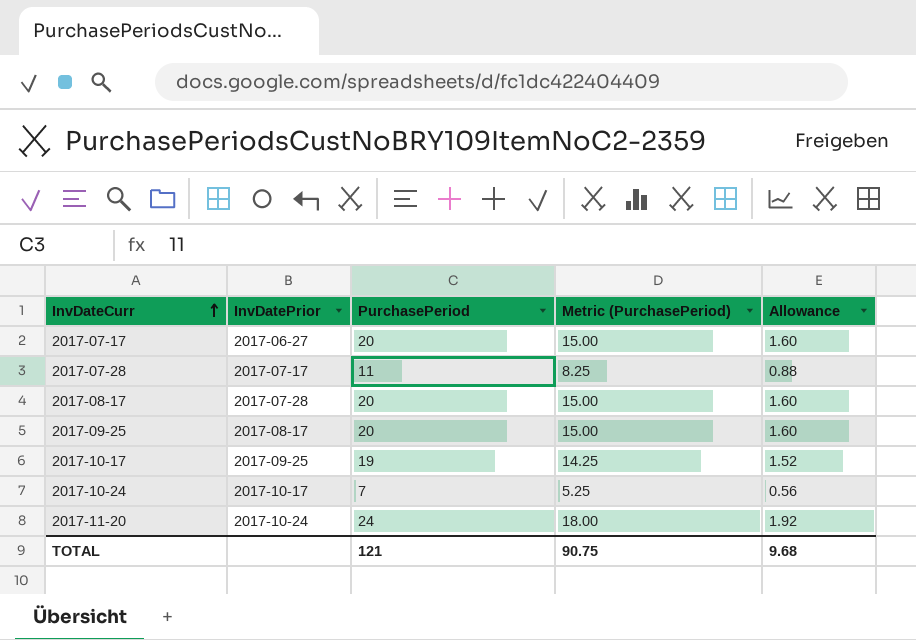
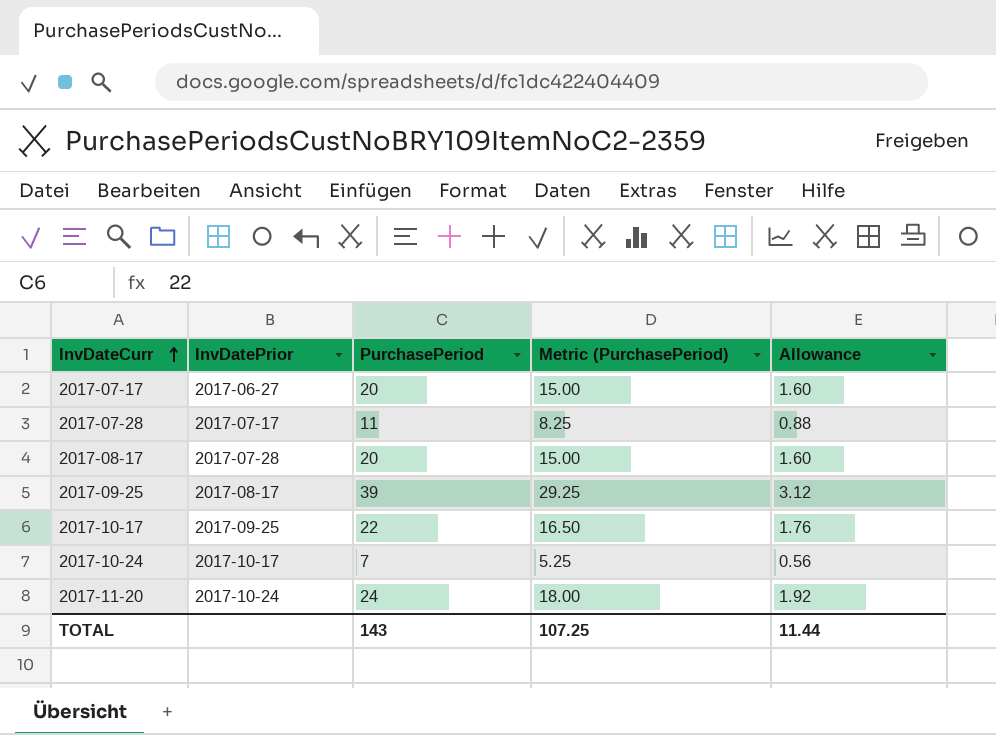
2017-09-25 | PurchasePeriod: 20 -> 39
2017-09-25 | Metric (PurchasePeriod): 15.00 -> 29.25
2017-09-25 | Allowance: 1.60 -> 3.12
2017-10-17 | PurchasePeriod: 19 -> 22
2017-10-17 | Metric (PurchasePeriod): 14.25 -> 16.50
2017-10-17 | Allowance: 1.52 -> 1.76
TOTAL | PurchasePeriod: 121 -> 143
TOTAL | Metric (PurchasePeriod): 90.75 -> 107.25
TOTAL | Allowance: 9.68 -> 11.44

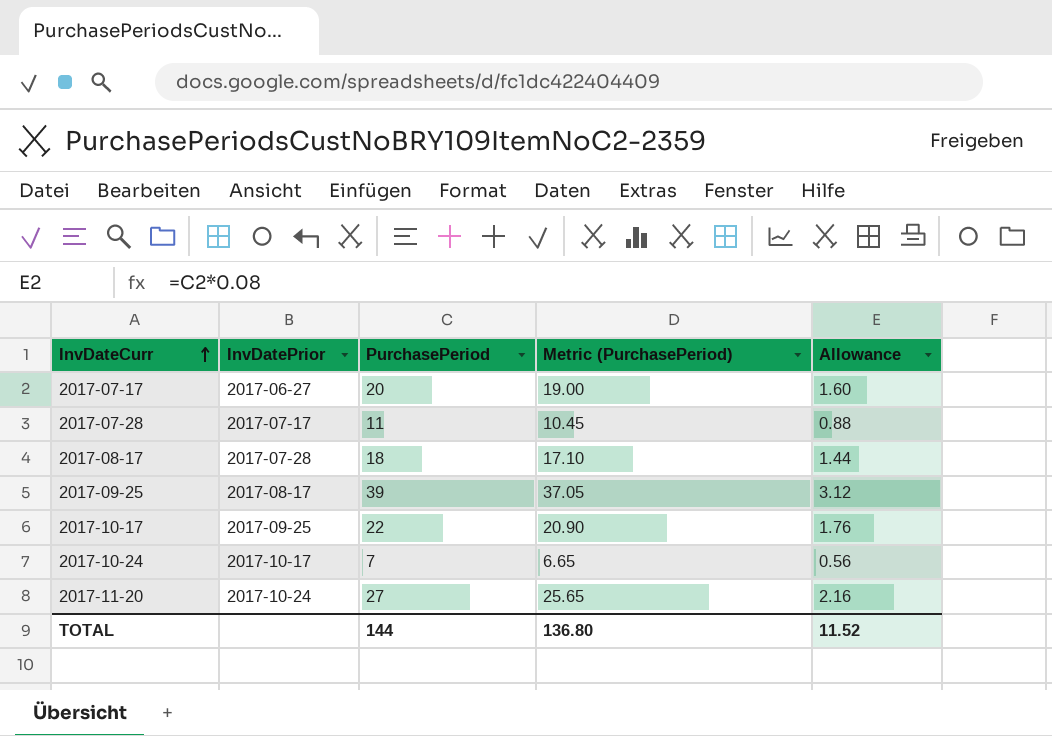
column Metric (PurchasePeriod) | formula: [PurchasePeriod] * 0.75 -> [PurchasePeriod] * 0.95
2017-08-17 | PurchasePeriod: 20 -> 18
2017-08-17 | Allowance: 1.60 -> 1.44
2017-11-20 | PurchasePeriod: 24 -> 27
2017-11-20 | Allowance: 1.92 -> 2.16
TOTAL | PurchasePeriod: 143 -> 144
TOTAL | Metric (PurchasePeriod): 107.25 -> 136.80
TOTAL | Allowance: 11.44 -> 11.52

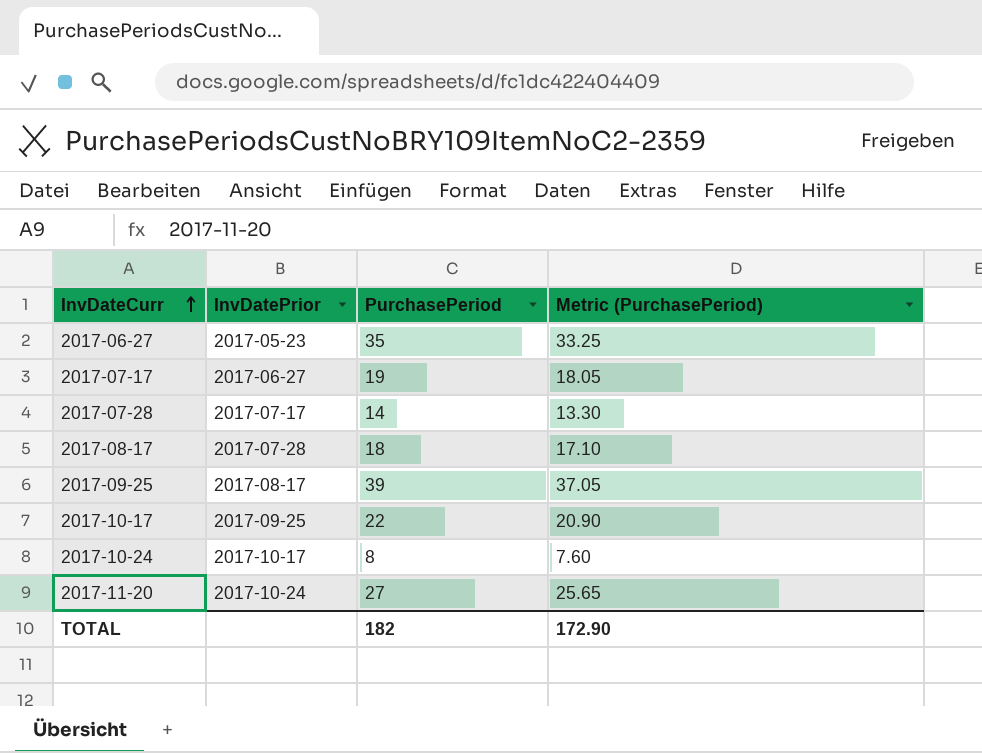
column Allowance | formula: [PurchasePeriod] * 0.08 -> none
row 2017-06-27: none -> 2017-05-23 | 35 | 33.25
2017-07-17 | PurchasePeriod: 20 -> 19
2017-07-17 | Metric (PurchasePeriod): 19.00 -> 18.05
2017-07-28 | PurchasePeriod: 11 -> 14
2017-07-28 | Metric (PurchasePeriod): 10.45 -> 13.30
2017-10-24 | PurchasePeriod: 7 -> 8
2017-10-24 | Metric (PurchasePeriod): 6.65 -> 7.60
TOTAL | PurchasePeriod: 144 -> 182
TOTAL | Metric (PurchasePeriod): 136.80 -> 172.90

